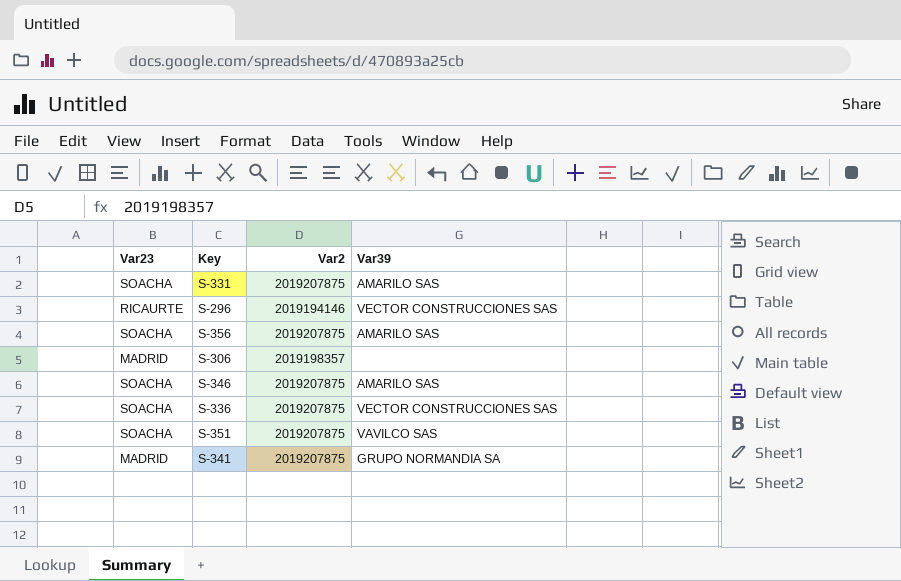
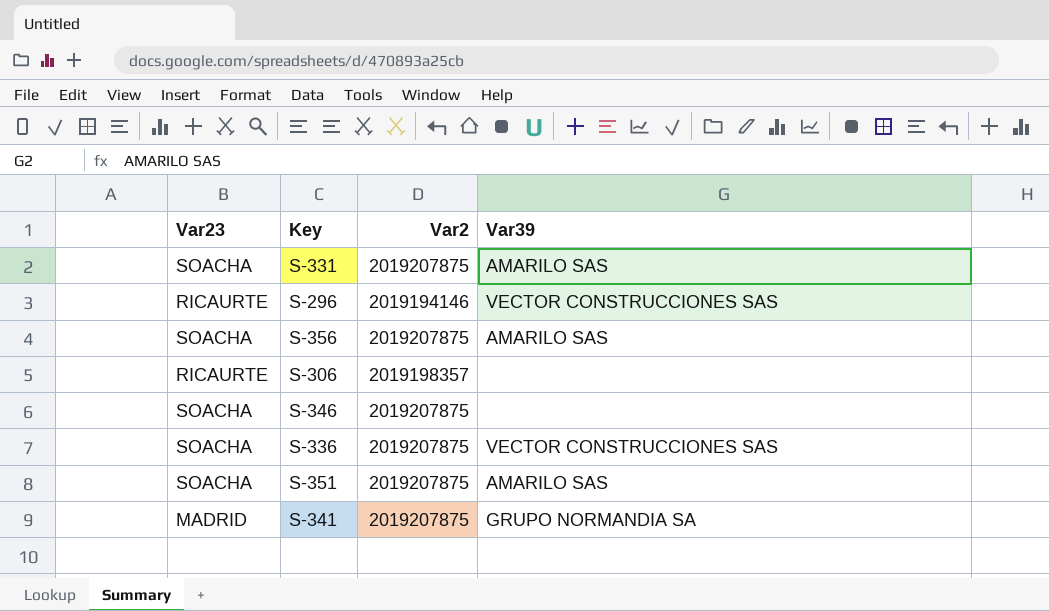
S-306 | Var23: MADRID -> RICAURTE
S-346 | Var39: AMARILO SAS -> none
S-351 | Var39: VAVILCO SAS -> AMARILO SAS

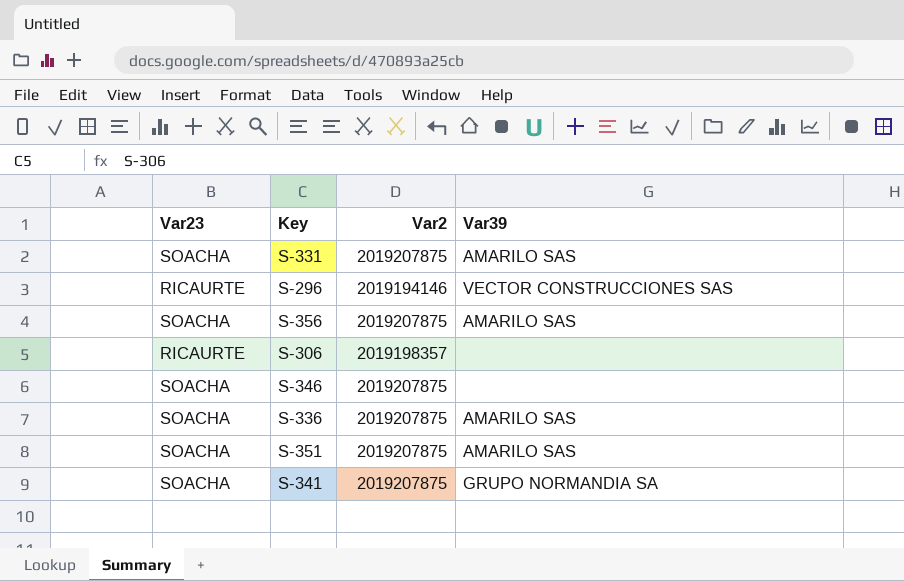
S-336 | Var39: VECTOR CONSTRUCCIONES SAS -> AMARILO SAS
S-341 | Var23: MADRID -> SOACHA

